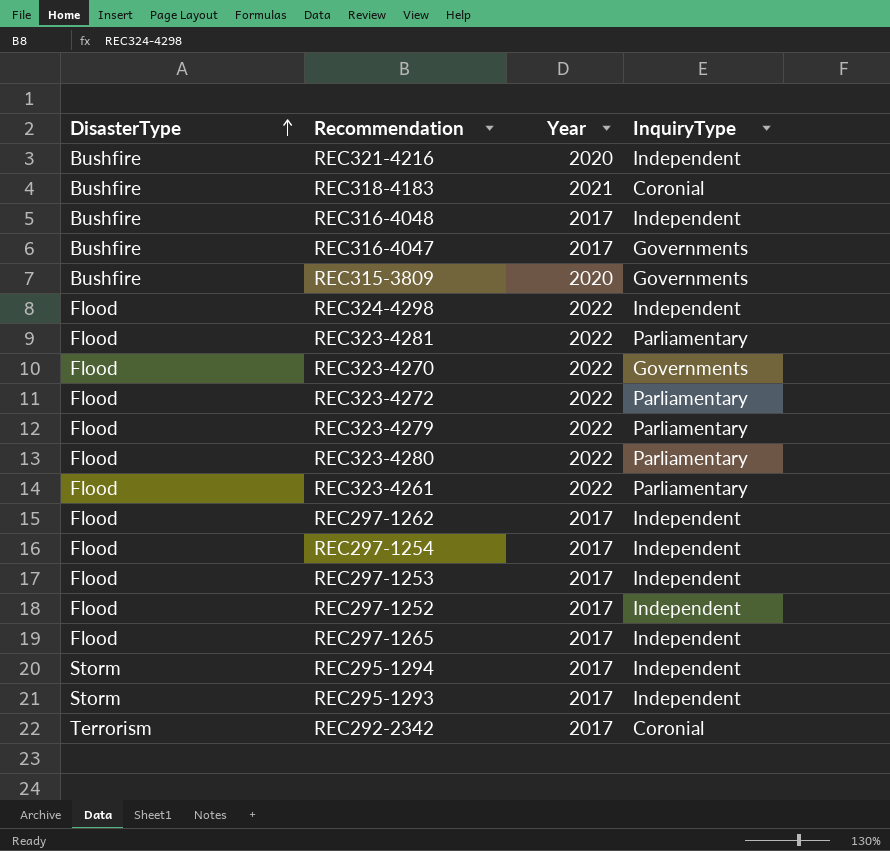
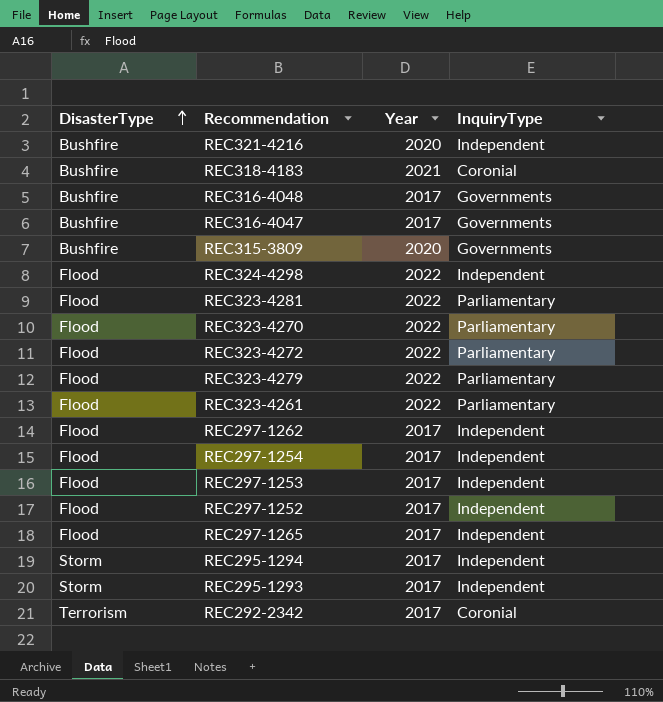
row REC323-4280: Flood | 2022 | Parliamentary -> none
REC316-4048 | InquiryType: Independent -> Governments
REC323-4270 | InquiryType: Governments -> Parliamentary

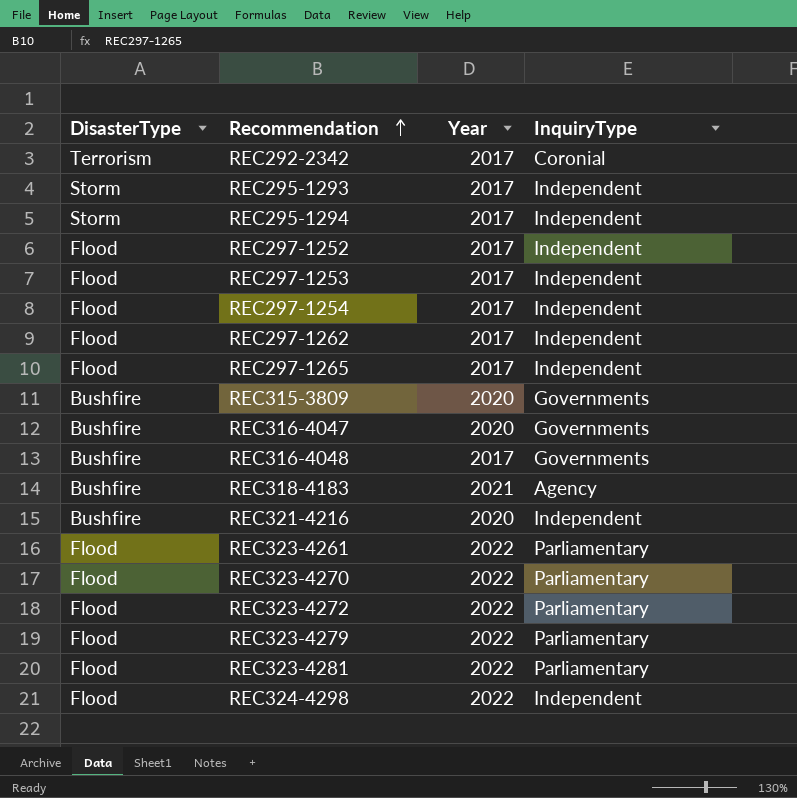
row order: DisasterType ascending -> Recommendation ascending
REC316-4047 | Year: 2017 -> 2020
REC318-4183 | InquiryType: Coronial -> Agency

